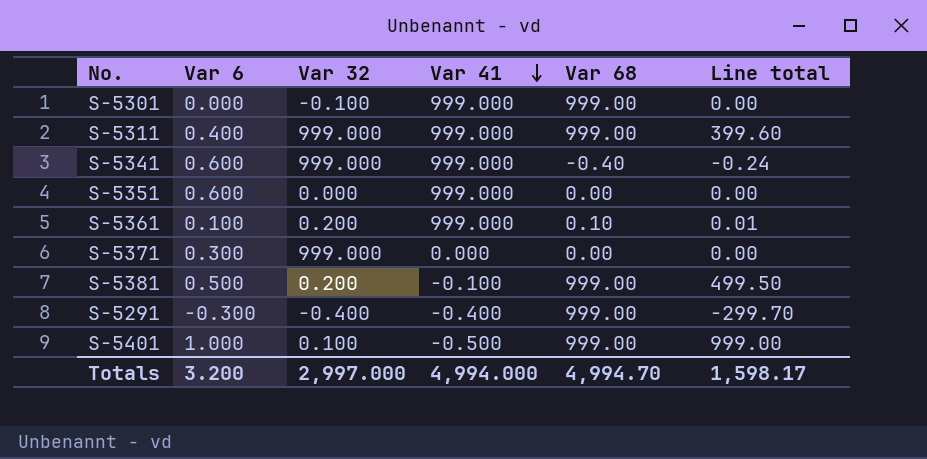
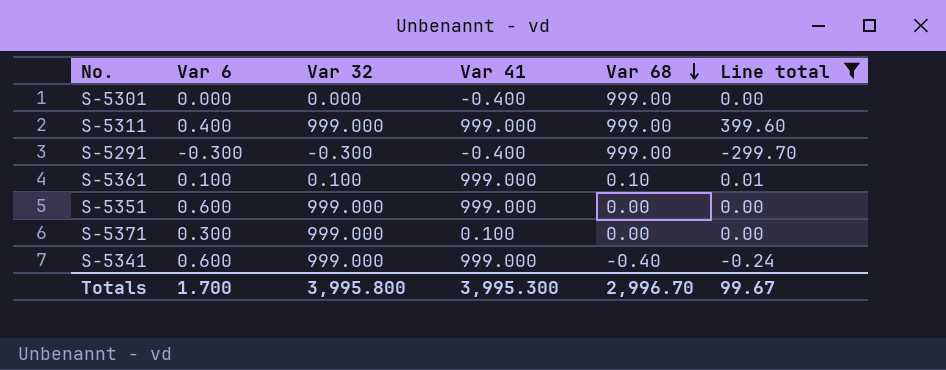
filter: none -> Line total <= 399.60
row order: Var 41 descending -> Var 68 descending
S-5301 | Var 32: -0.100 -> 0.000
S-5301 | Var 41: 999.000 -> -0.400
S-5291 | Var 32: -0.400 -> -0.300
S-5361 | Var 32: 0.200 -> 0.100
S-5351 | Var 32: 0.000 -> 999.000
S-5371 | Var 41: 0.000 -> 0.100
Totals | Var 6: 3.200 -> 1.700
Totals | Var 32: 2,997.000 -> 3,995.800
Totals | Var 41: 4,994.000 -> 3,995.300
Totals | Var 68: 4,994.70 -> 2,996.70
Totals | Line total: 1,598.17 -> 99.67

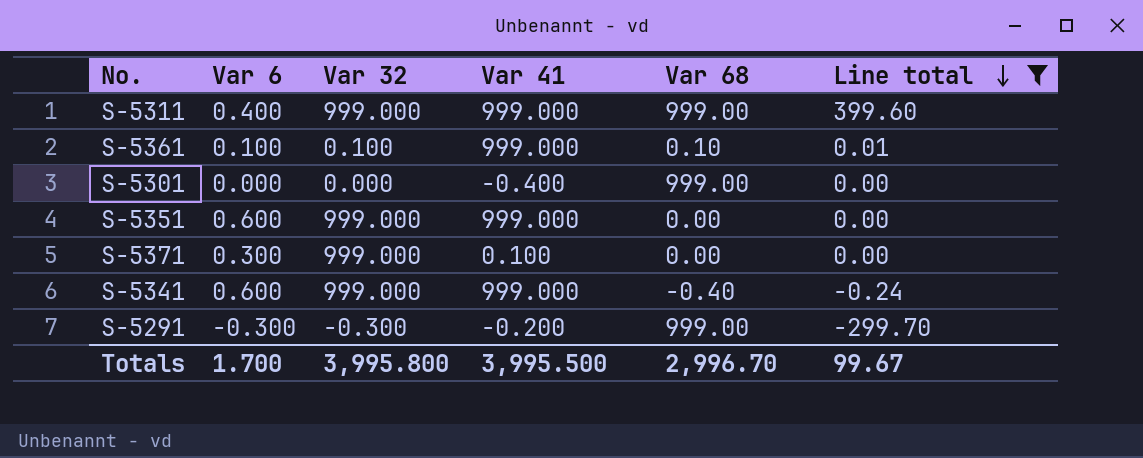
row order: Var 68 descending -> Line total descending
S-5291 | Var 41: -0.400 -> -0.200
Totals | Var 41: 3,995.300 -> 3,995.500

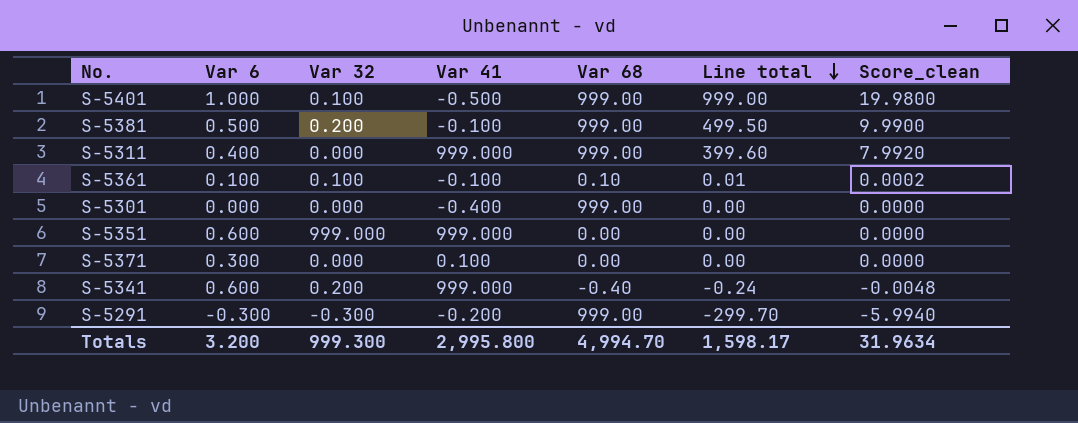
filter: Line total <= 399.60 -> none
column Score_clean | formula: none -> [Line total] * 0.02
S-5311 | Var 32: 999.000 -> 0.000
S-5361 | Var 41: 999.000 -> -0.100
S-5371 | Var 32: 999.000 -> 0.000
S-5341 | Var 32: 999.000 -> 0.200
Totals | Var 6: 1.700 -> 3.200
Totals | Var 32: 3,995.800 -> 999.300
Totals | Var 41: 3,995.500 -> 2,995.800
Totals | Var 68: 2,996.70 -> 4,994.70
Totals | Line total: 99.67 -> 1,598.17

